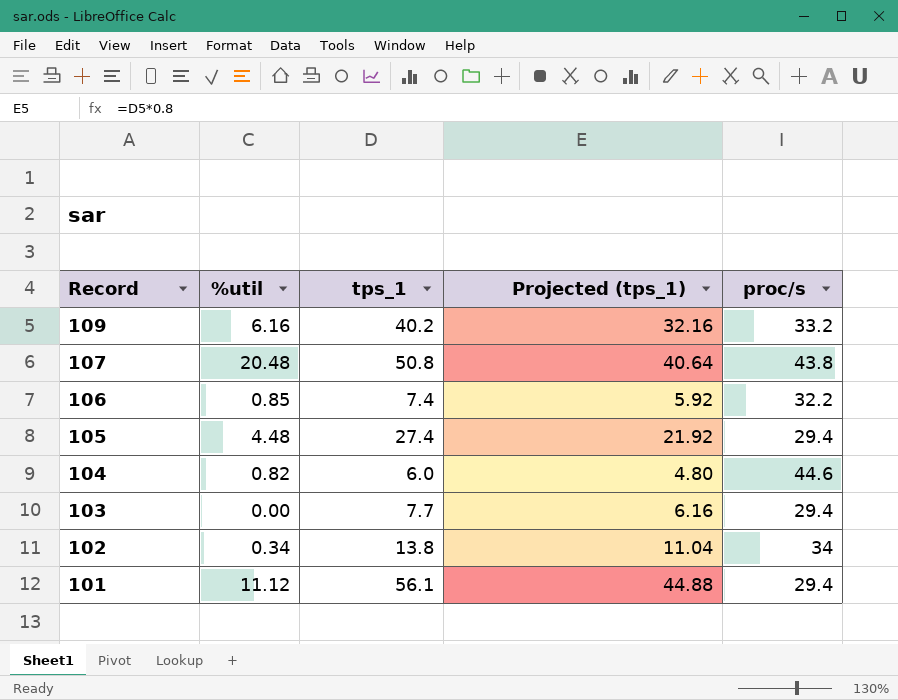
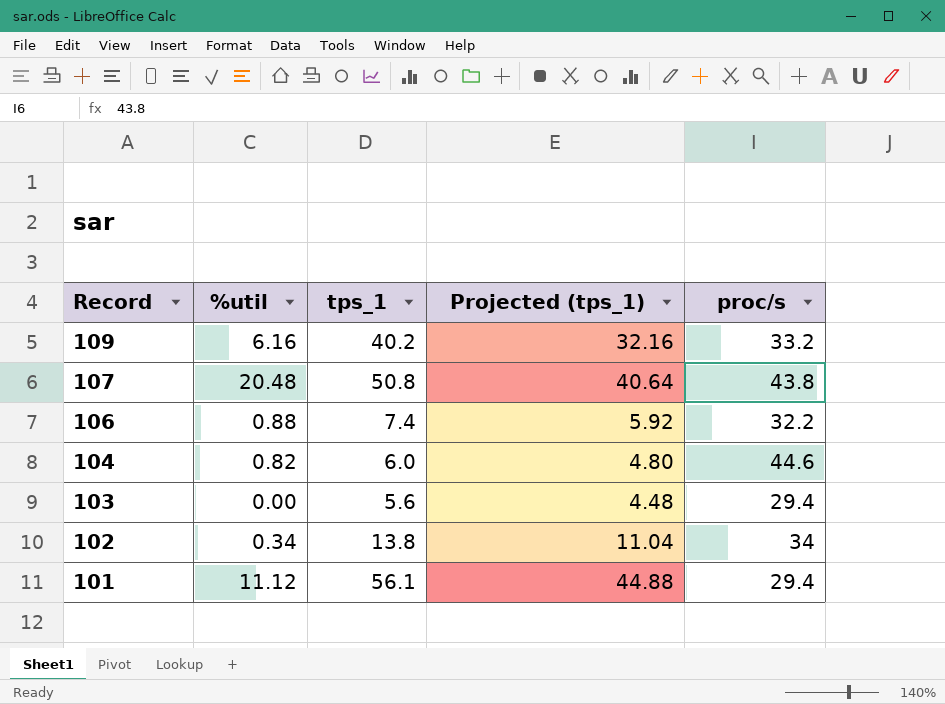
row 105: 4.48 | 27.4 | 21.92 | 29.4 -> none
106 | %util: 0.85 -> 0.88
103 | tps_1: 7.7 -> 5.6
103 | Projected (tps_1): 6.16 -> 4.48

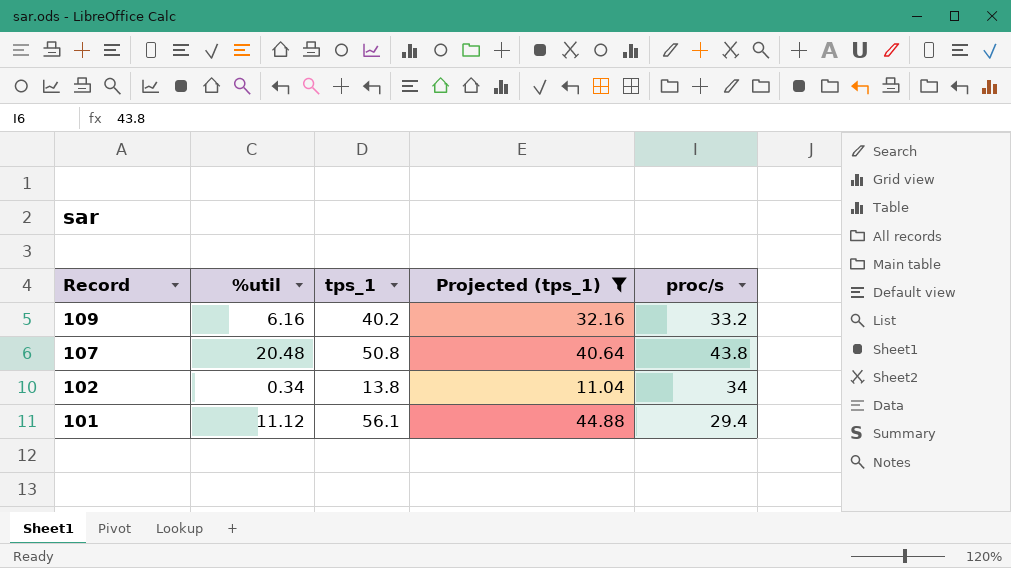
filter: none -> Projected (tps_1) >= 11.04

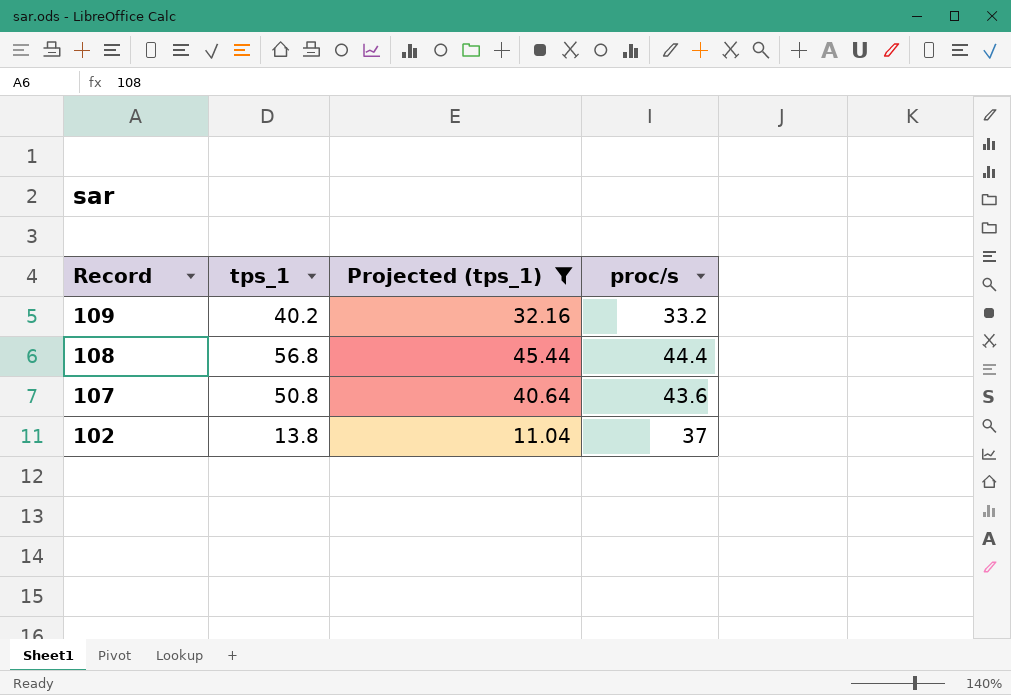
column %util | position: 2 -> none
row 101: 11.12 | 56.1 | 44.88 | 29.4 -> none
row 108: none -> 56.8 | 45.44 | 44.4
107 | proc/s: 43.8 -> 43.6
102 | proc/s: 34 -> 37

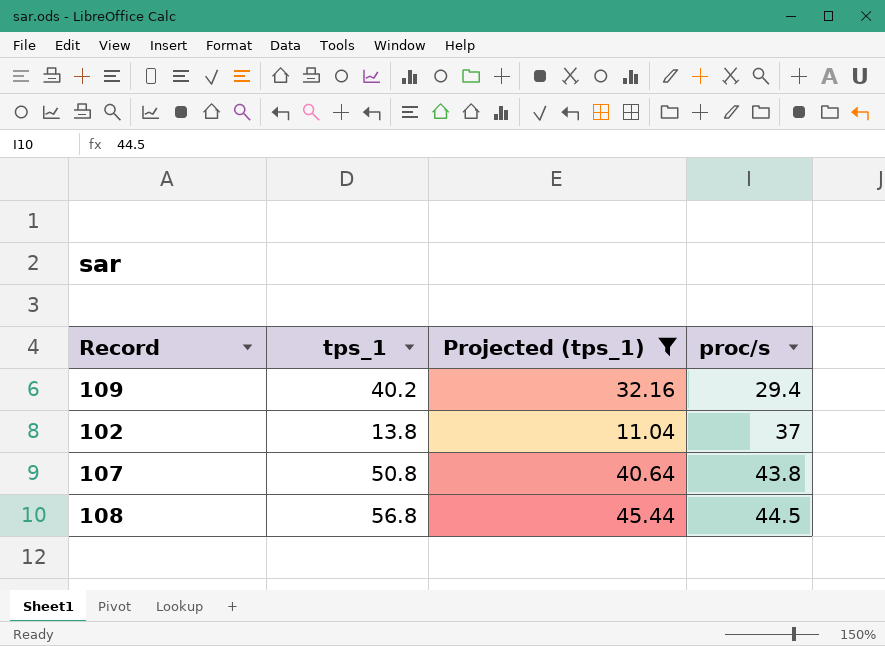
row order: Record descending -> proc/s ascending
109 | proc/s: 33.2 -> 29.4
107 | proc/s: 43.6 -> 43.8
108 | proc/s: 44.4 -> 44.5

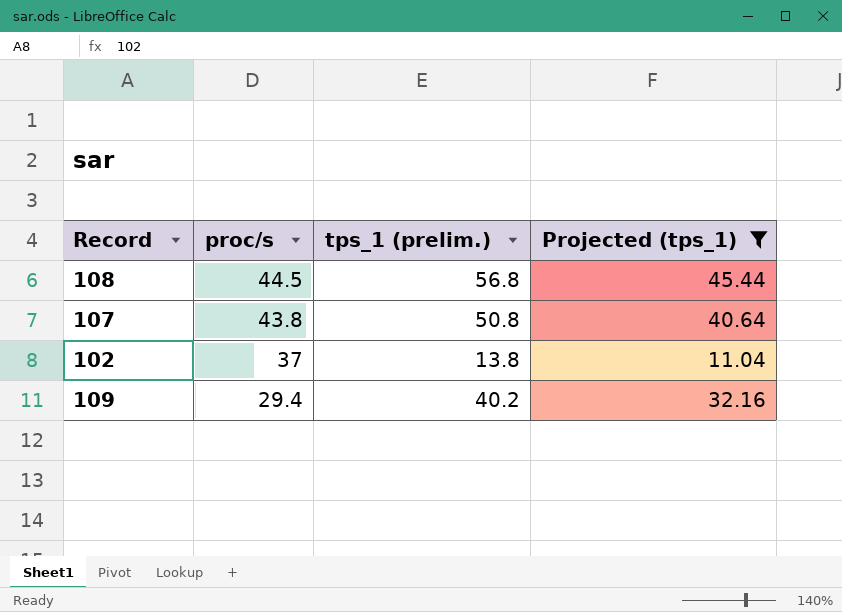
row order: proc/s ascending -> proc/s descending
column proc/s | position: 4 -> 2
column name: tps_1 -> tps_1 (prelim.)

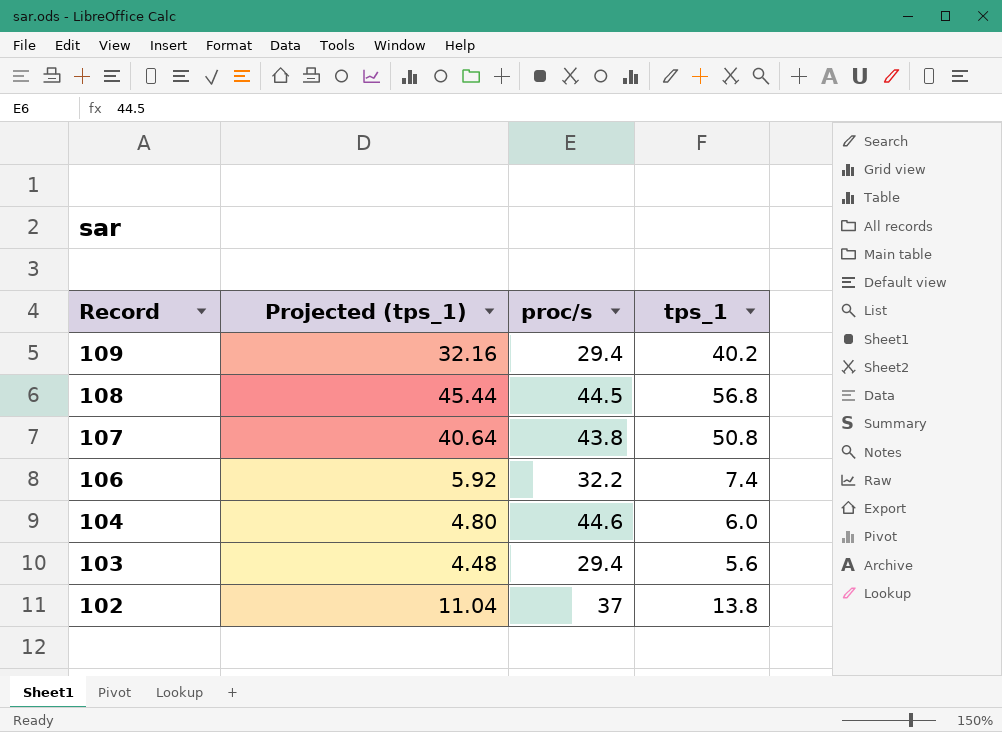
filter: Projected (tps_1) >= 11.04 -> none
row order: proc/s descending -> Record descending
column Projected (tps_1) | position: 4 -> 2
column name: tps_1 (prelim.) -> tps_1

